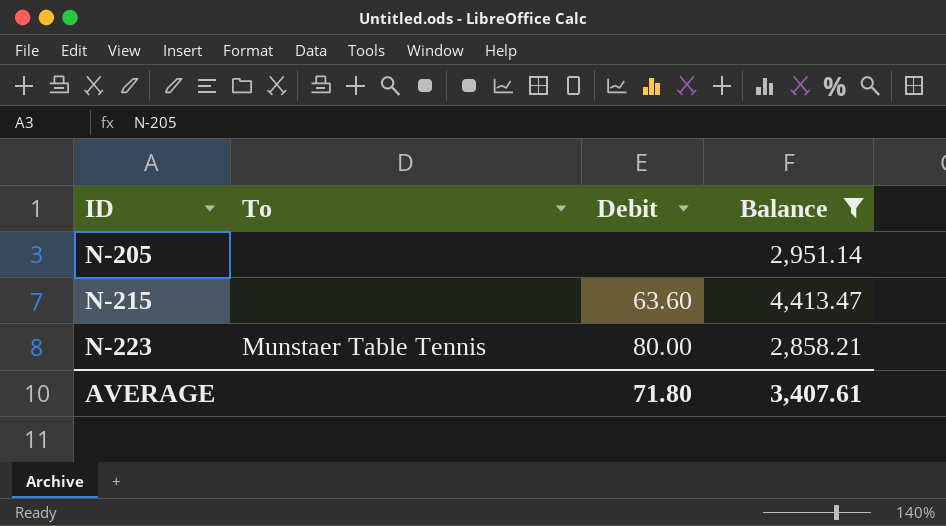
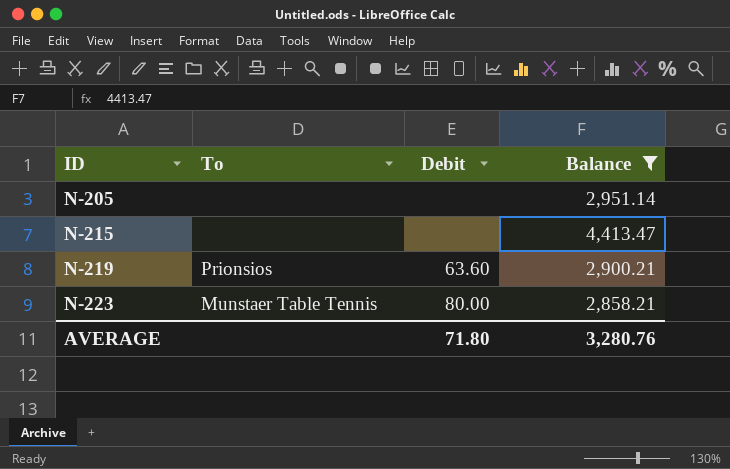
N-215 | Debit: 63.60 -> none
row N-219: none -> Prionsios | 63.60 | 2,900.21
AVERAGE | Balance: 3,407.61 -> 3,280.76

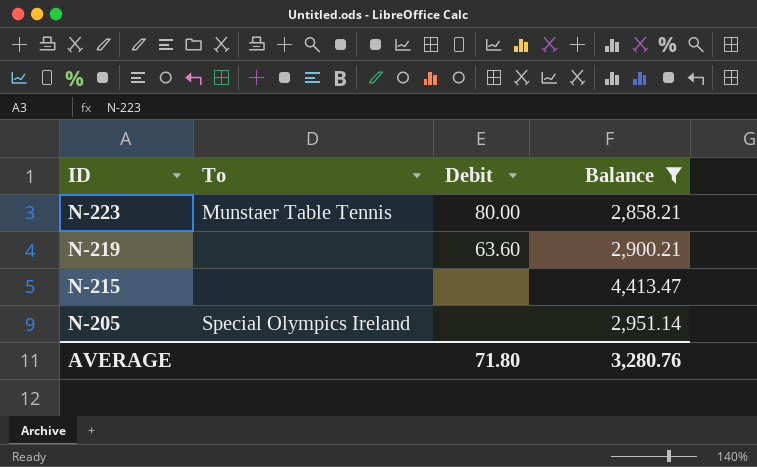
row order: ID ascending -> ID descending
N-219 | To: Prionsios -> none
N-205 | To: none -> Special Olympics Ireland

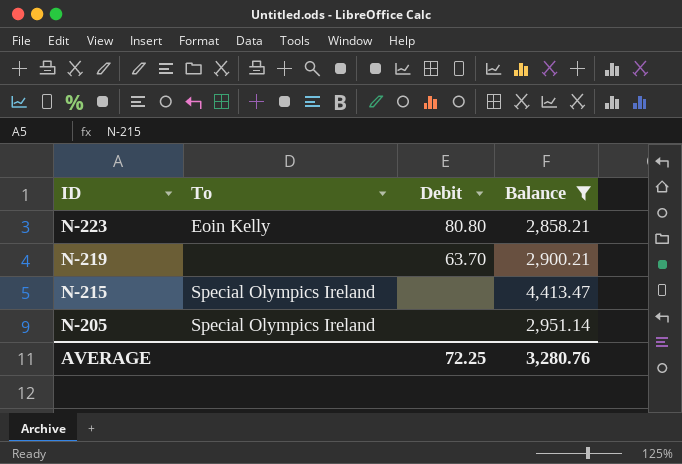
N-223 | To: Munstaer Table Tennis -> Eoin Kelly
N-223 | Debit: 80.00 -> 80.80
N-219 | Debit: 63.60 -> 63.70
N-215 | To: none -> Special Olympics Ireland
AVERAGE | Debit: 71.80 -> 72.25

